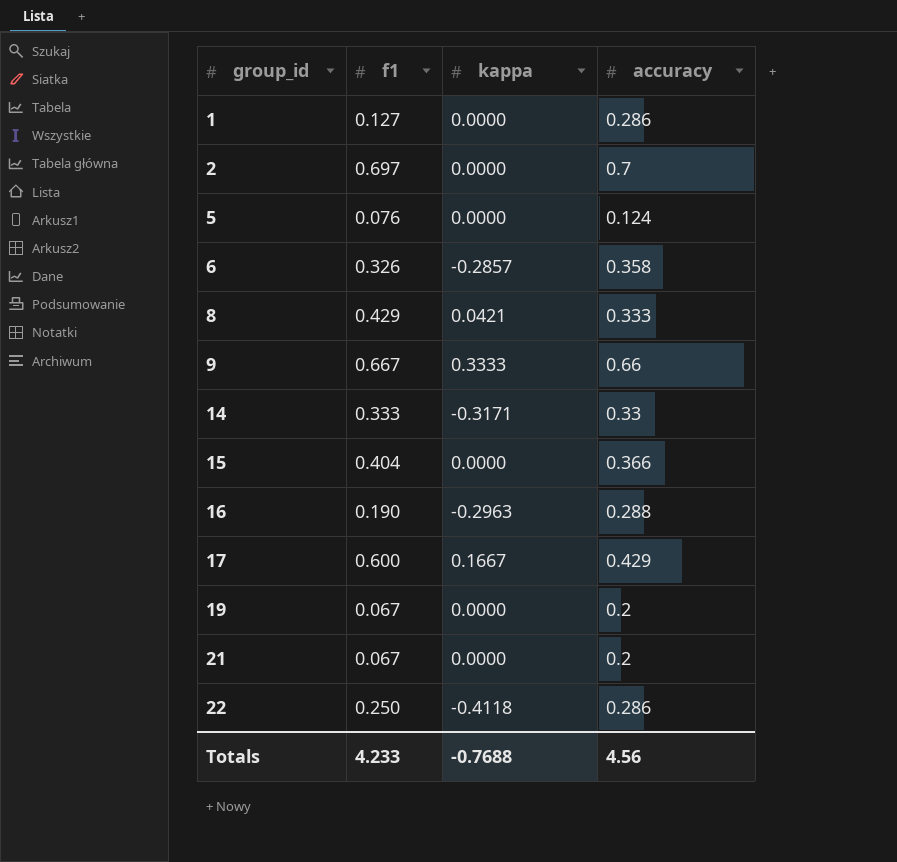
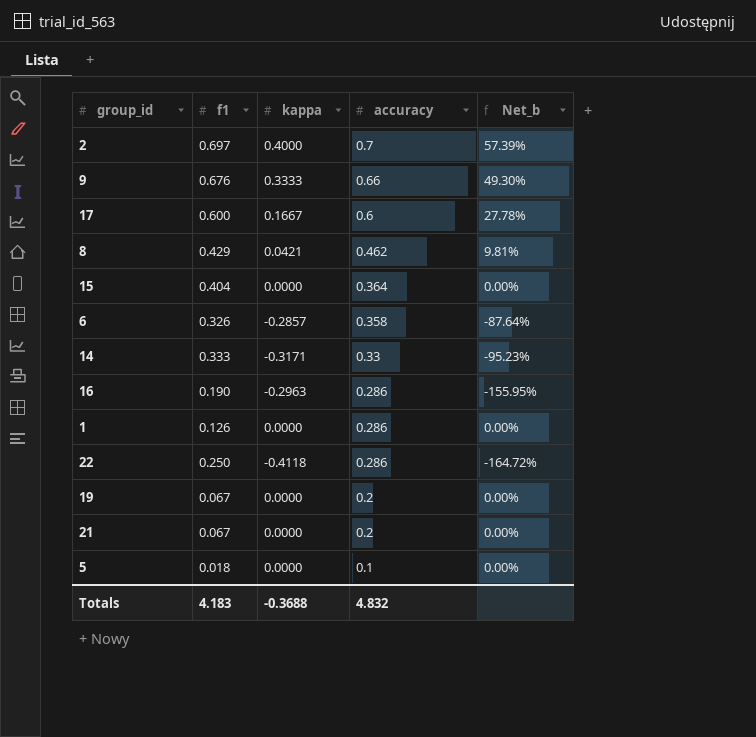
row order: group_id ascending -> accuracy descending
column Net_b | formula: none -> [kappa] / [f1]
2 | kappa: 0.0000 -> 0.4000
9 | f1: 0.667 -> 0.676
17 | accuracy: 0.429 -> 0.6
8 | accuracy: 0.333 -> 0.462
15 | accuracy: 0.366 -> 0.364
16 | accuracy: 0.288 -> 0.286
1 | f1: 0.127 -> 0.126
5 | f1: 0.076 -> 0.018
5 | accuracy: 0.124 -> 0.1
Totals | f1: 4.233 -> 4.183
Totals | kappa: -0.7688 -> -0.3688
Totals | accuracy: 4.56 -> 4.832

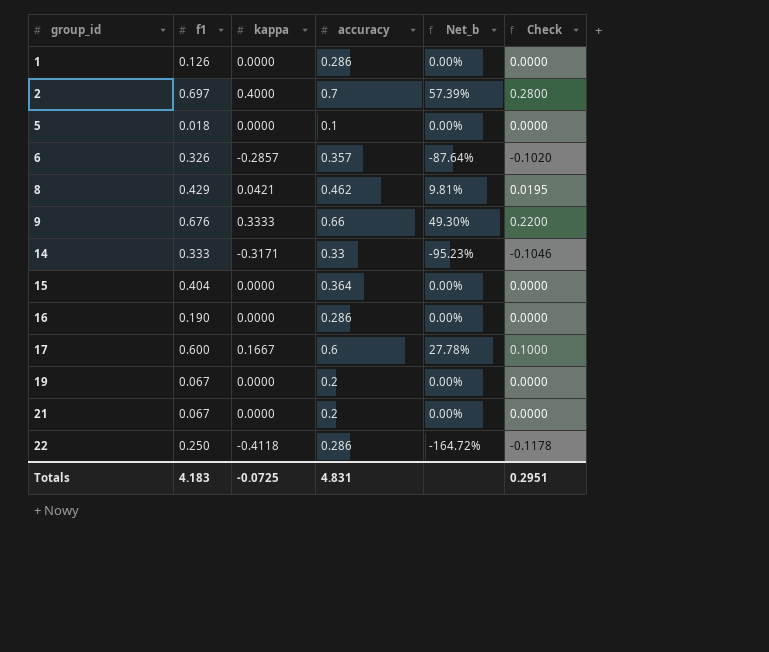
row order: accuracy descending -> group_id ascending
column Check | formula: none -> [kappa] * [accuracy]
6 | accuracy: 0.358 -> 0.357
16 | kappa: -0.2963 -> 0.0000
16 | Net_b: -155.95% -> 0.00%
Totals | kappa: -0.3688 -> -0.0725
Totals | accuracy: 4.832 -> 4.831

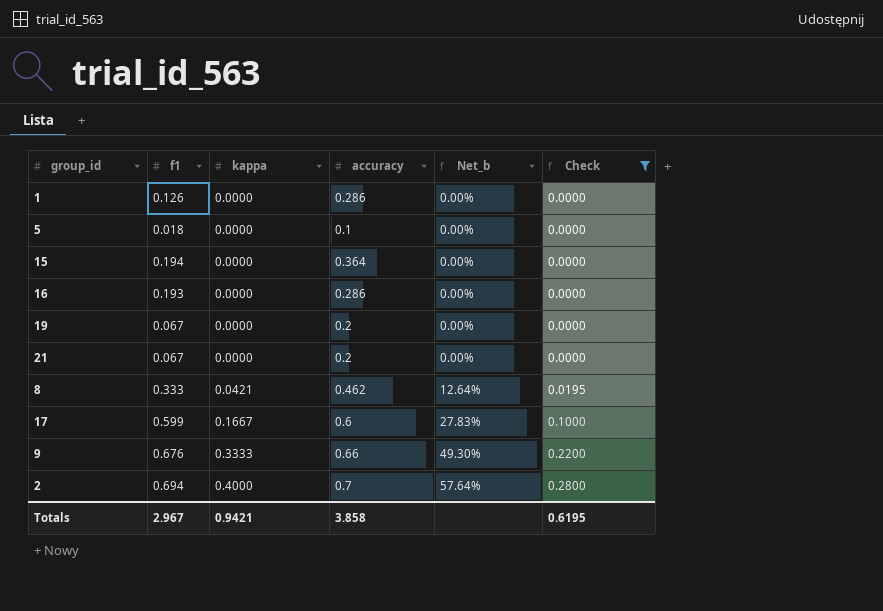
filter: none -> Check >= 0.0000
row order: group_id ascending -> kappa ascending
15 | f1: 0.404 -> 0.194
16 | f1: 0.190 -> 0.193
8 | f1: 0.429 -> 0.333
8 | Net_b: 9.81% -> 12.64%
17 | f1: 0.600 -> 0.599
17 | Net_b: 27.78% -> 27.83%
2 | f1: 0.697 -> 0.694
2 | Net_b: 57.39% -> 57.64%
Totals | f1: 4.183 -> 2.967
Totals | kappa: -0.0725 -> 0.9421
Totals | accuracy: 4.831 -> 3.858
Totals | Check: 0.2951 -> 0.6195

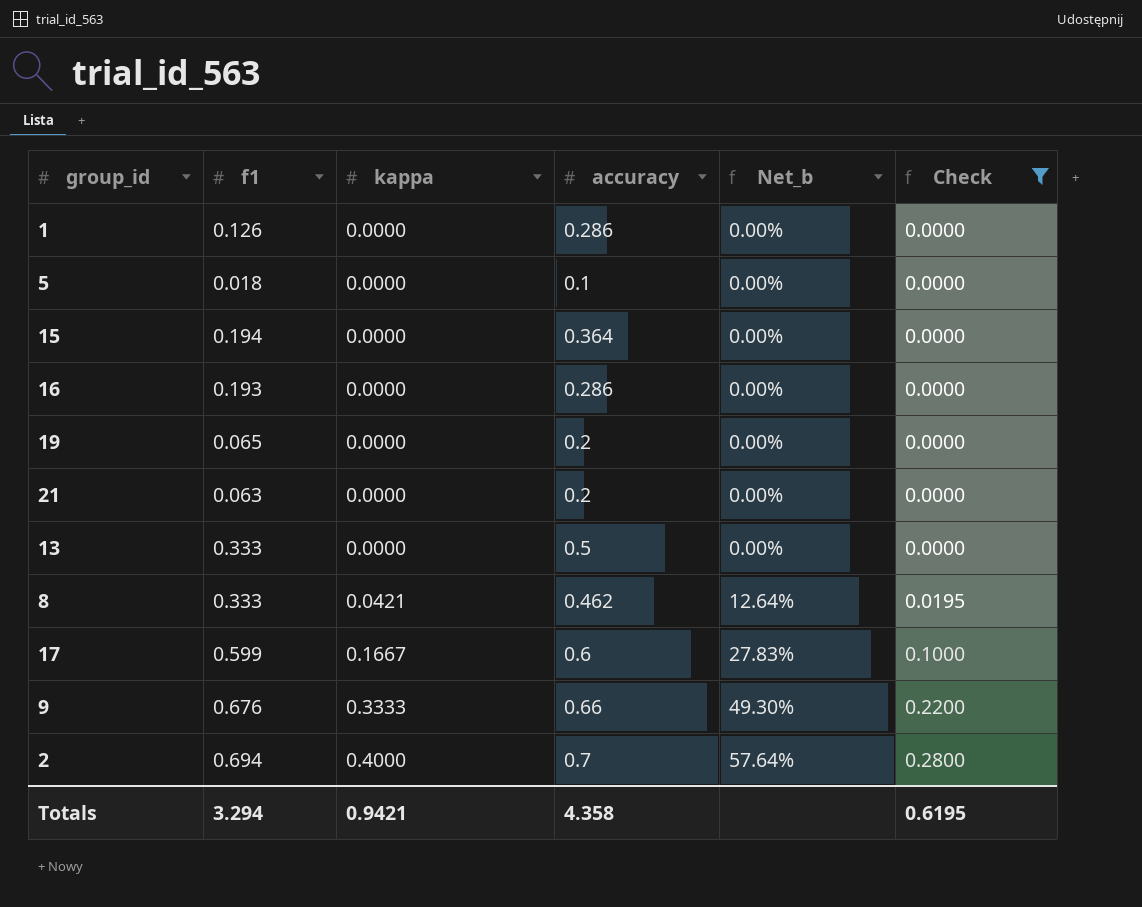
19 | f1: 0.067 -> 0.065
21 | f1: 0.067 -> 0.063
row 13: none -> 0.333 | 0.0000 | 0.5 | 0.00% | 0.0000
Totals | f1: 2.967 -> 3.294
Totals | accuracy: 3.858 -> 4.358

